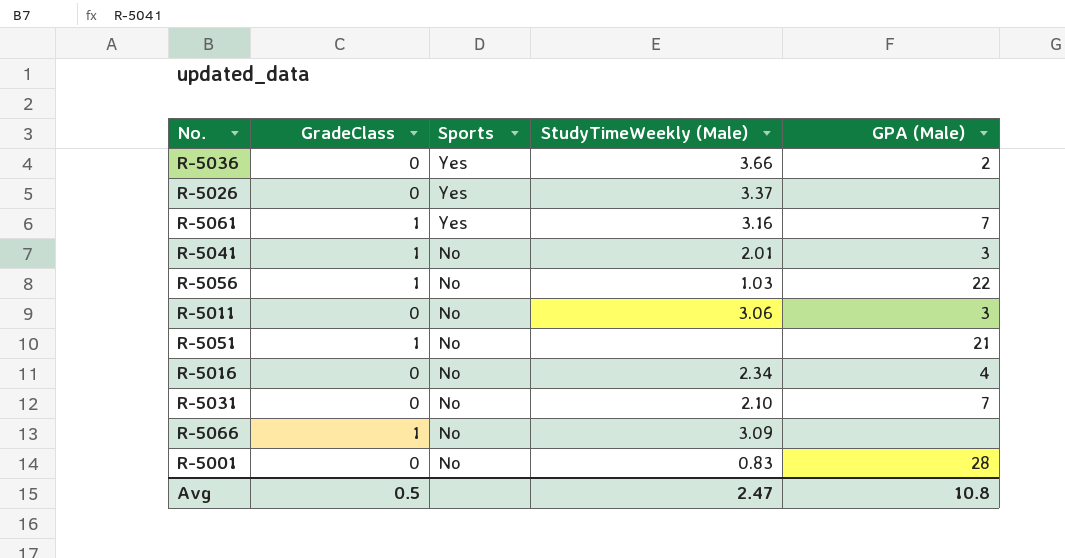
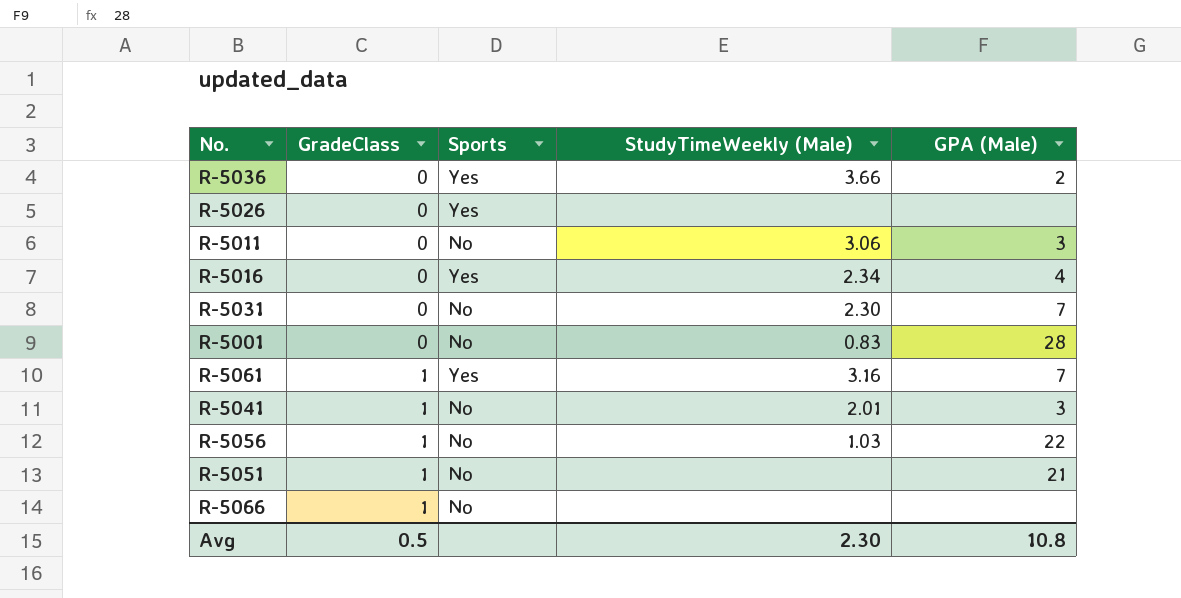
row order: Sports descending -> GradeClass ascending
R-5026 | StudyTimeWeekly (Male): 3.37 -> none
R-5016 | Sports: No -> Yes
R-5031 | StudyTimeWeekly (Male): 2.10 -> 2.30
R-5066 | StudyTimeWeekly (Male): 3.09 -> none
Avg | StudyTimeWeekly (Male): 2.47 -> 2.30

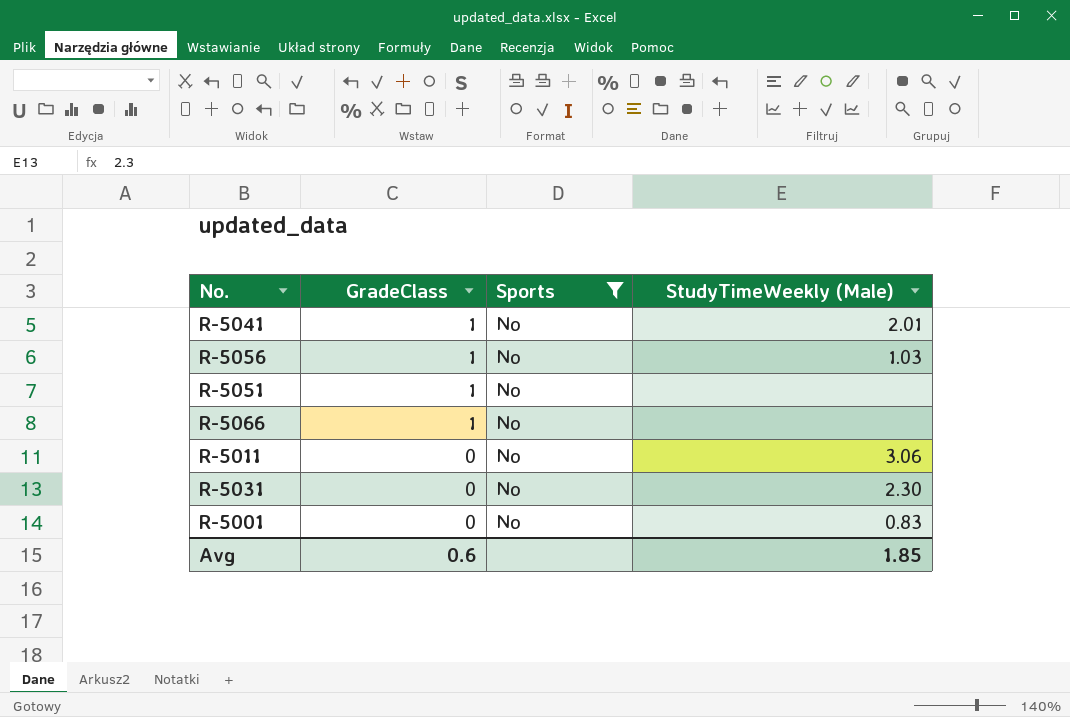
filter: none -> Sports = No
row order: GradeClass ascending -> GradeClass descending
column GPA (Male) | position: 5 -> none
Avg | GradeClass: 0.5 -> 0.6
Avg | StudyTimeWeekly (Male): 2.30 -> 1.85

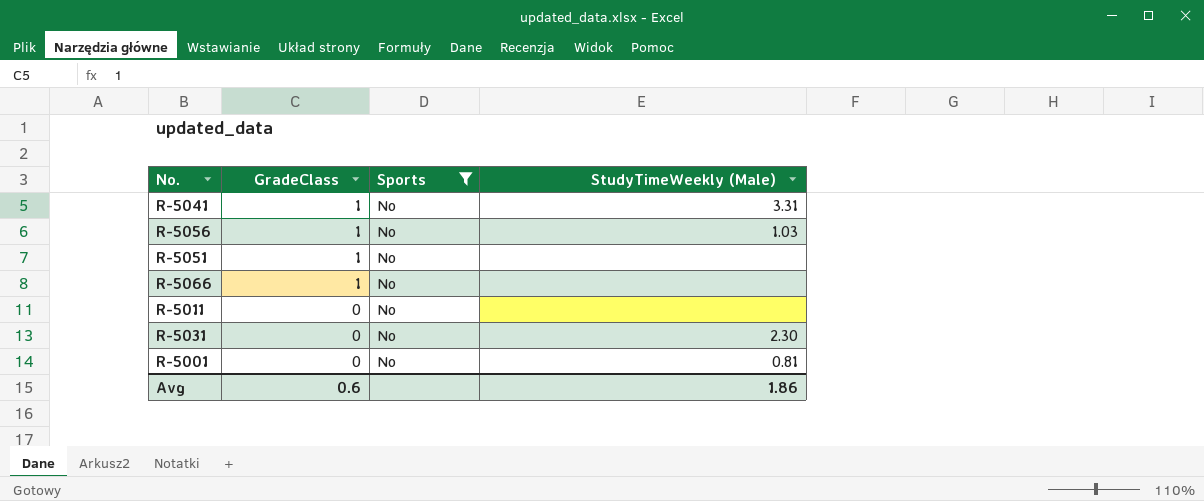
R-5041 | StudyTimeWeekly (Male): 2.01 -> 3.31
R-5011 | StudyTimeWeekly (Male): 3.06 -> none
R-5001 | StudyTimeWeekly (Male): 0.83 -> 0.81
Avg | StudyTimeWeekly (Male): 1.85 -> 1.86

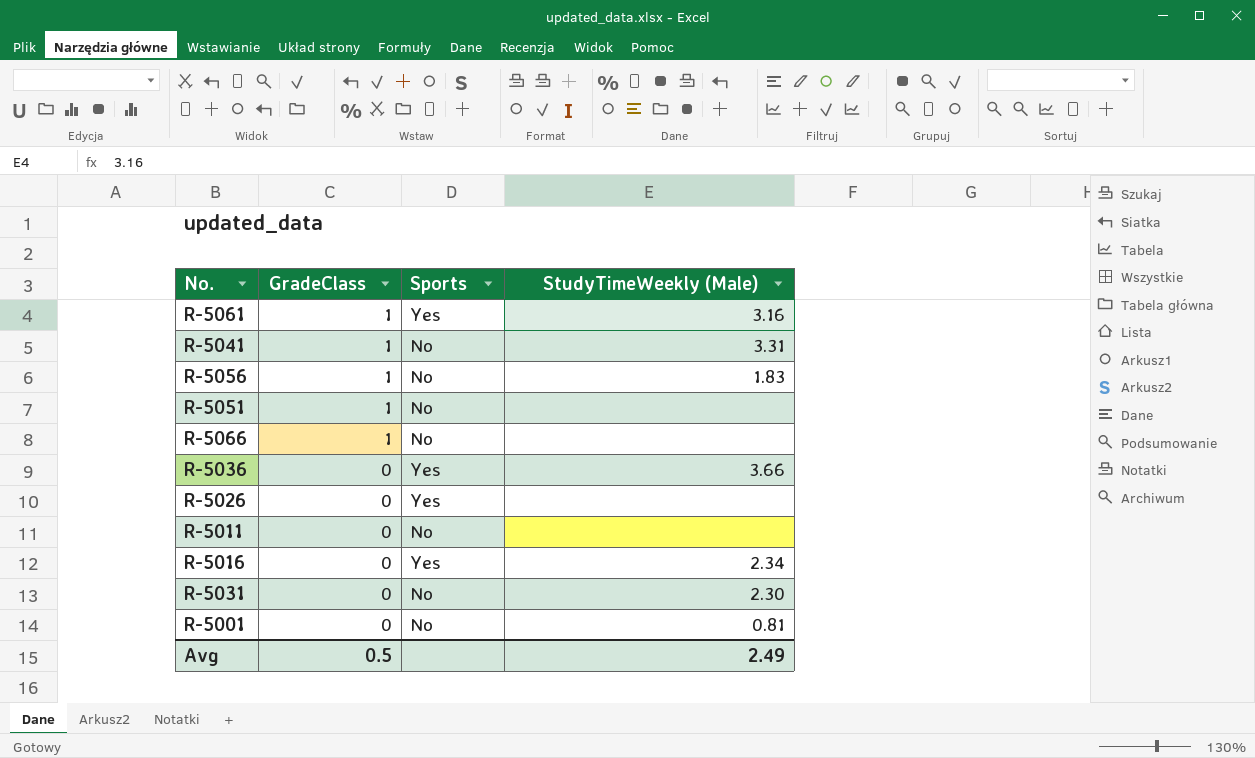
filter: Sports = No -> none
R-5056 | StudyTimeWeekly (Male): 1.03 -> 1.83
Avg | GradeClass: 0.6 -> 0.5
Avg | StudyTimeWeekly (Male): 1.86 -> 2.49

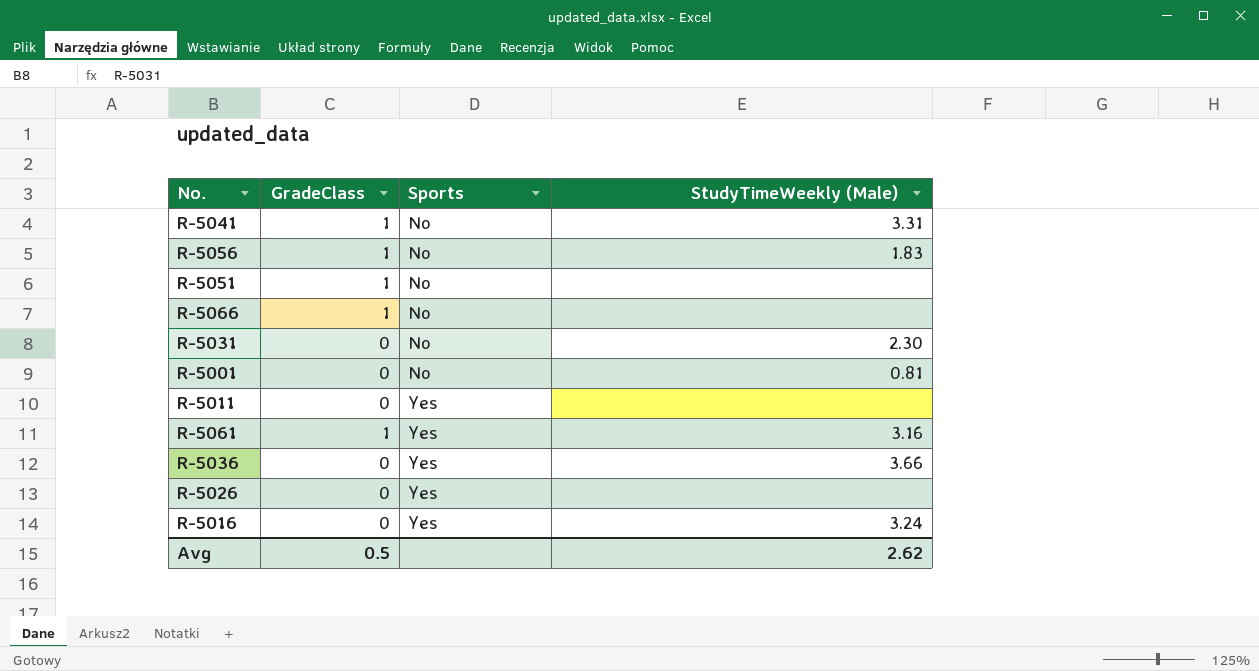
row order: GradeClass descending -> Sports ascending
R-5011 | Sports: No -> Yes
R-5016 | StudyTimeWeekly (Male): 2.34 -> 3.24
Avg | StudyTimeWeekly (Male): 2.49 -> 2.62

